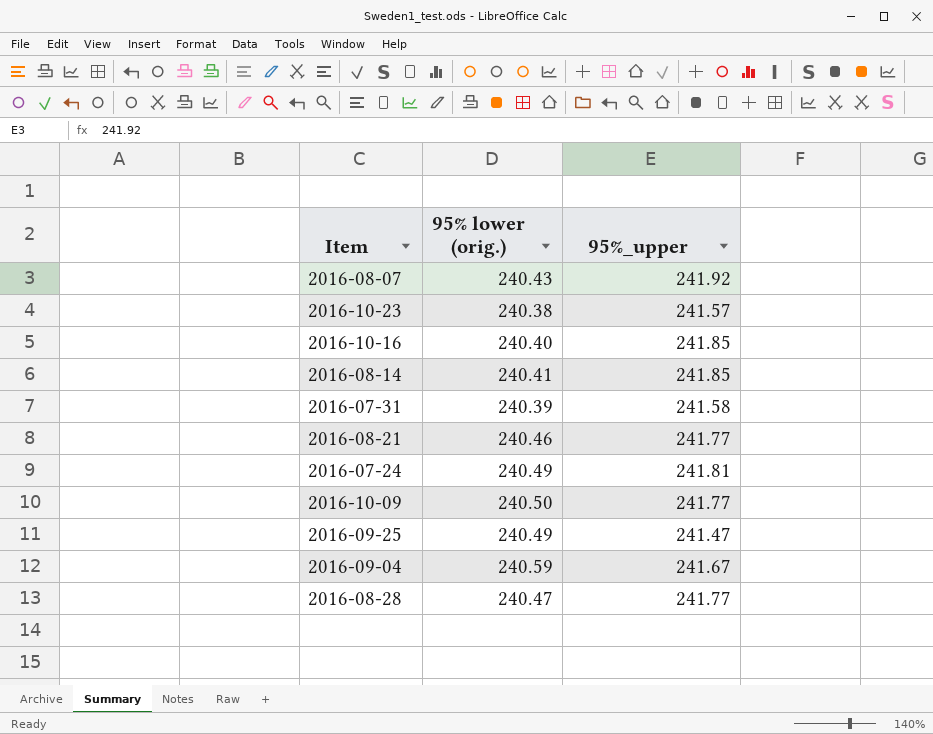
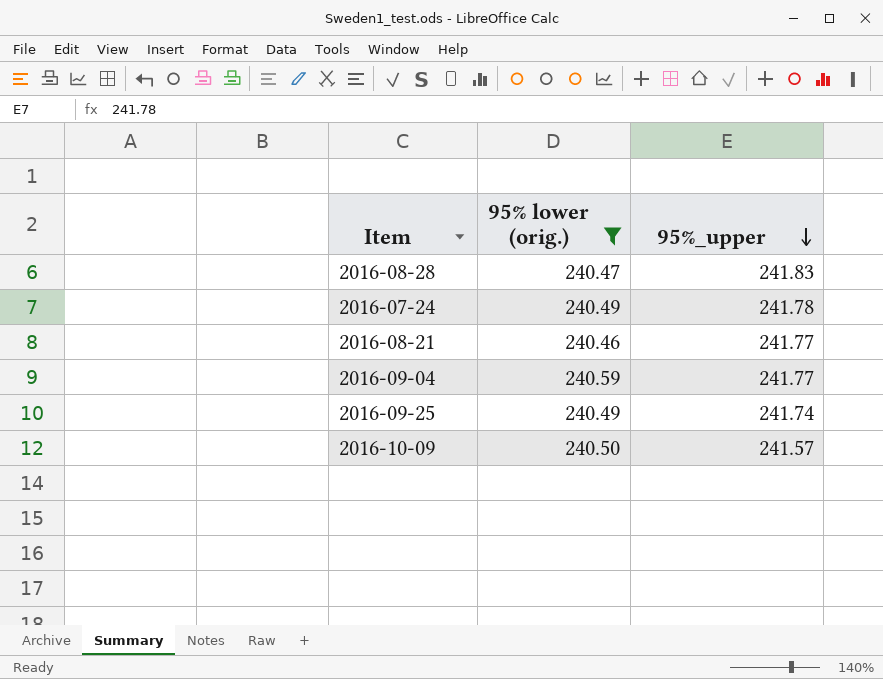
filter: none -> 95% lower (orig.) >= 240.46
row order: none -> 95%_upper descending
2016-08-28 | 95%_upper: 241.77 -> 241.83
2016-07-24 | 95%_upper: 241.81 -> 241.78
2016-09-04 | 95%_upper: 241.67 -> 241.77
2016-09-25 | 95%_upper: 241.47 -> 241.74
2016-10-09 | 95%_upper: 241.77 -> 241.57

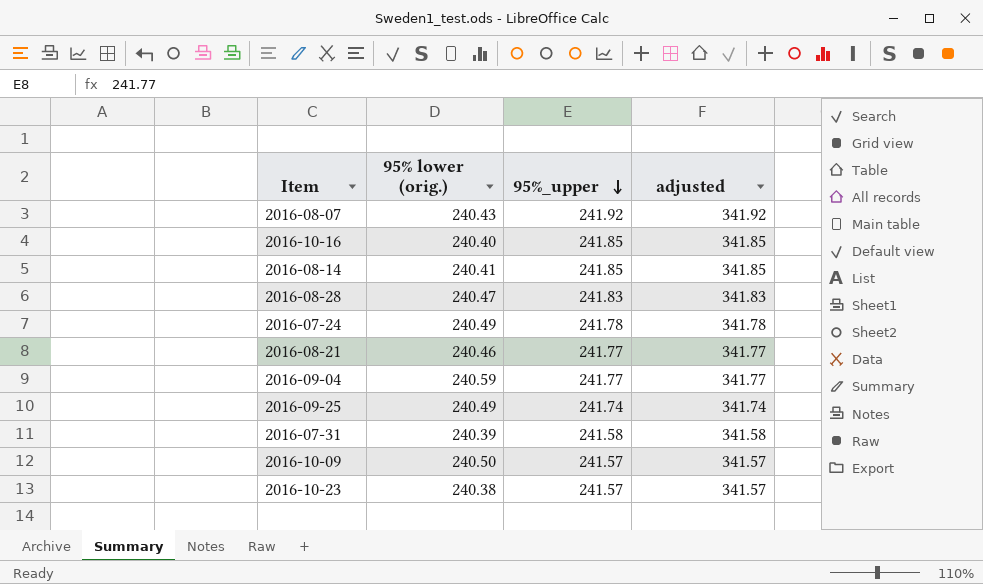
filter: 95% lower (orig.) >= 240.46 -> none
column adjusted | formula: none -> [95%_upper] + 100

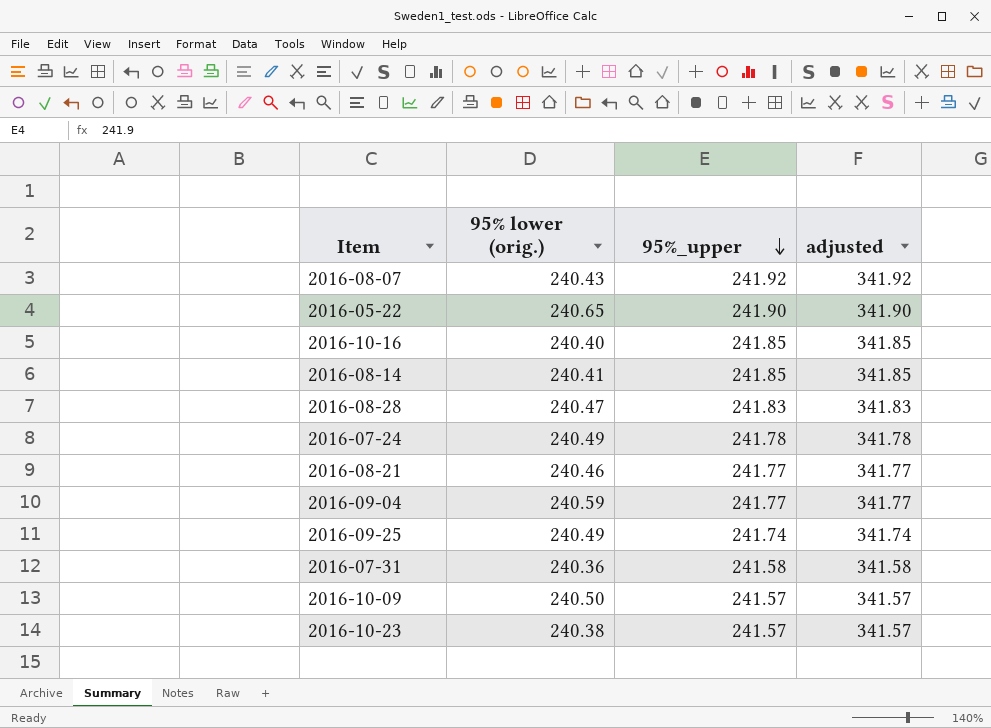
row 2016-05-22: none -> 240.65 | 241.90 | 341.90
2016-07-31 | 95% lower (orig.): 240.39 -> 240.36

